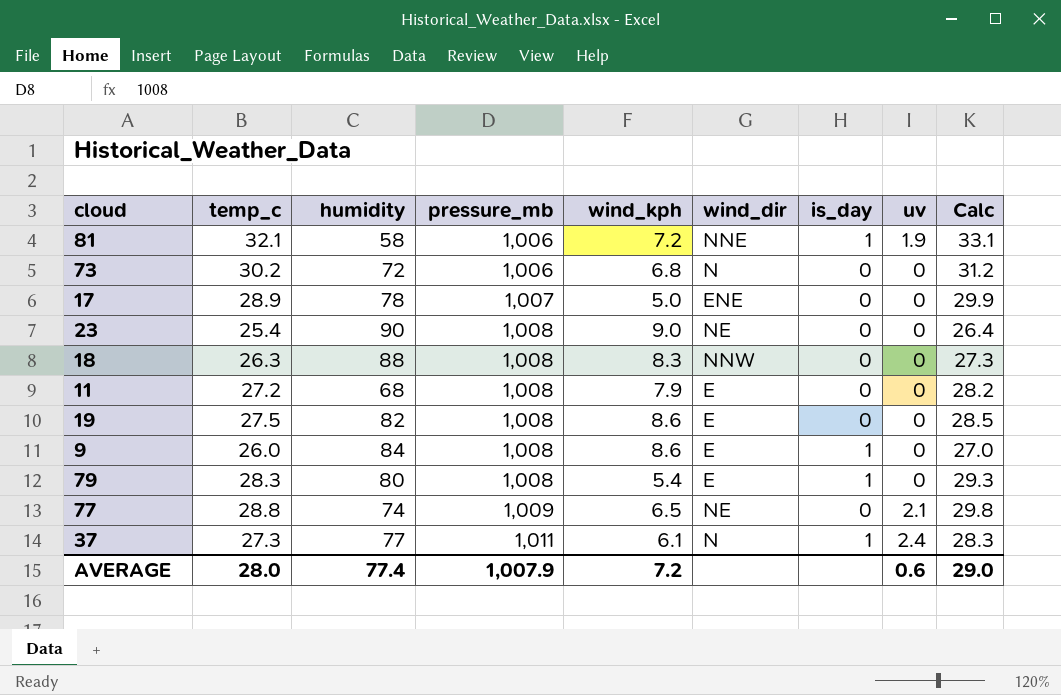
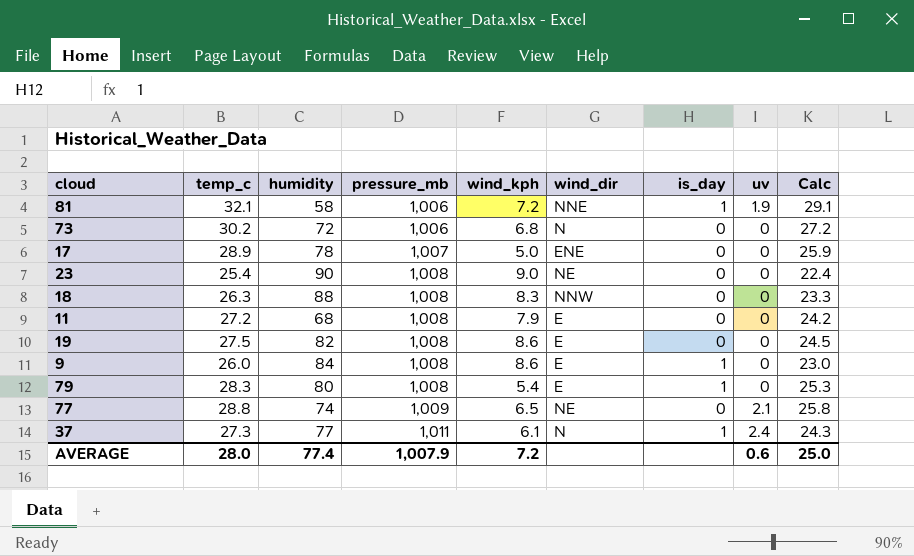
column Calc | formula: [temp_c] + 1 -> [temp_c] - 3
AVERAGE | Calc: 29.0 -> 25.0

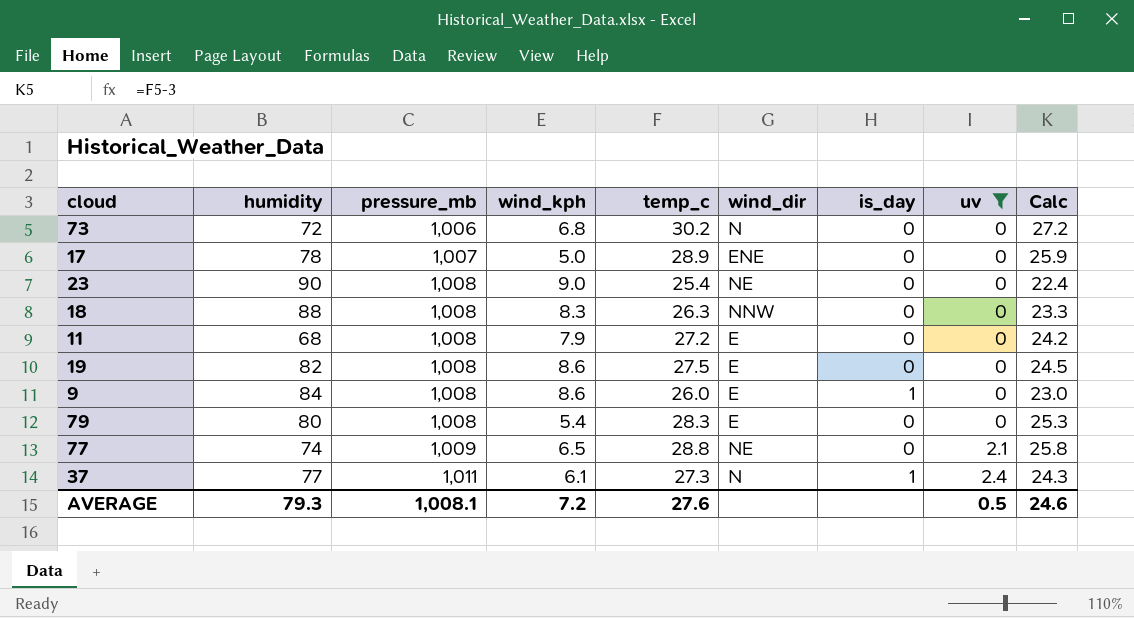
filter: none -> uv != 1.9
column temp_c | position: 2 -> 5
79 | is_day: 1 -> 0
AVERAGE | humidity: 77.4 -> 79.3
AVERAGE | pressure_mb: 1,007.9 -> 1,008.1
AVERAGE | temp_c: 28.0 -> 27.6
AVERAGE | uv: 0.6 -> 0.5
AVERAGE | Calc: 25.0 -> 24.6

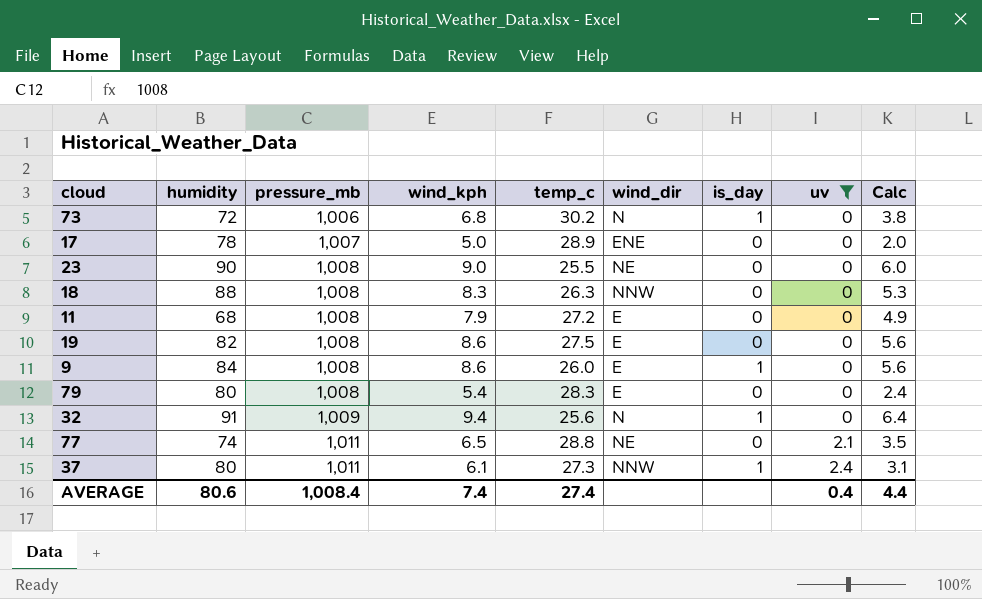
column Calc | formula: [temp_c] - 3 -> [wind_kph] - 3
73 | is_day: 0 -> 1
23 | temp_c: 25.4 -> 25.5
row 32: none -> 91 | 1,009 | 9.4 | 25.6 | N | 1 | 0 | 6.4
77 | pressure_mb: 1,009 -> 1,011
37 | humidity: 77 -> 80
37 | wind_dir: N -> NNW
AVERAGE | humidity: 79.3 -> 80.6
AVERAGE | pressure_mb: 1,008.1 -> 1,008.4
AVERAGE | wind_kph: 7.2 -> 7.4
AVERAGE | temp_c: 27.6 -> 27.4
AVERAGE | uv: 0.5 -> 0.4
AVERAGE | Calc: 24.6 -> 4.4

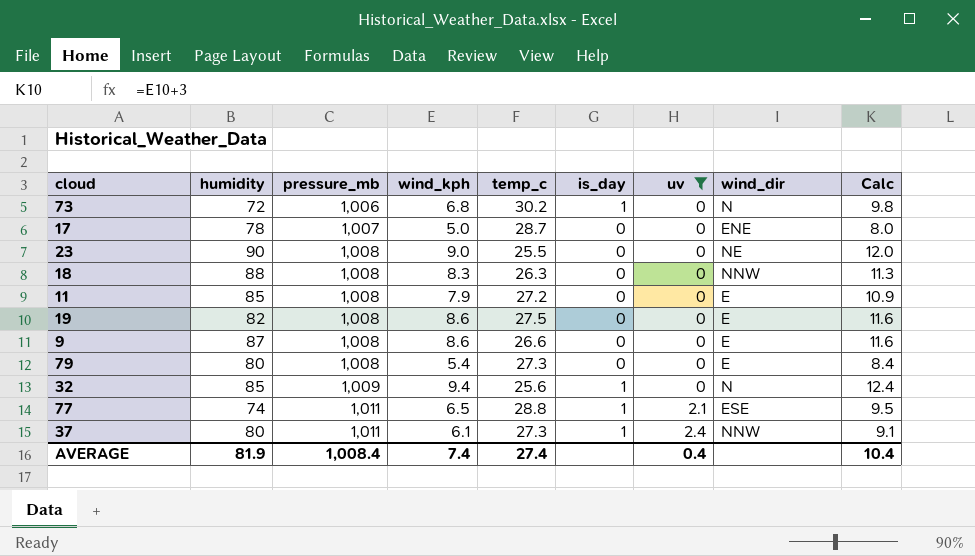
column wind_dir | position: 6 -> 8
column Calc | formula: [wind_kph] - 3 -> [wind_kph] + 3
17 | temp_c: 28.9 -> 28.7
11 | humidity: 68 -> 85
9 | humidity: 84 -> 87
9 | temp_c: 26.0 -> 26.6
9 | is_day: 1 -> 0
79 | temp_c: 28.3 -> 27.3
32 | humidity: 91 -> 85
77 | is_day: 0 -> 1
77 | wind_dir: NE -> ESE
AVERAGE | humidity: 80.6 -> 81.9
AVERAGE | Calc: 4.4 -> 10.4

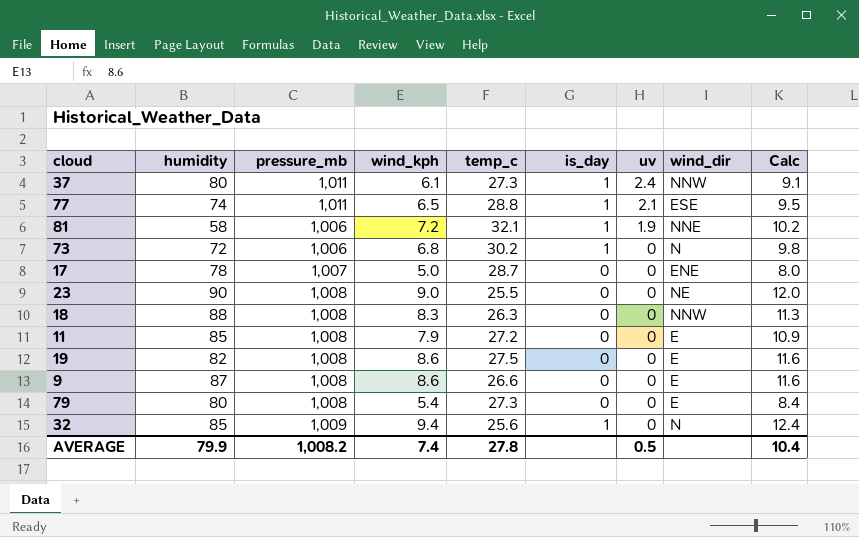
filter: uv != 1.9 -> none
row order: pressure_mb ascending -> uv descending
AVERAGE | humidity: 81.9 -> 79.9
AVERAGE | pressure_mb: 1,008.4 -> 1,008.2
AVERAGE | temp_c: 27.4 -> 27.8
AVERAGE | uv: 0.4 -> 0.5

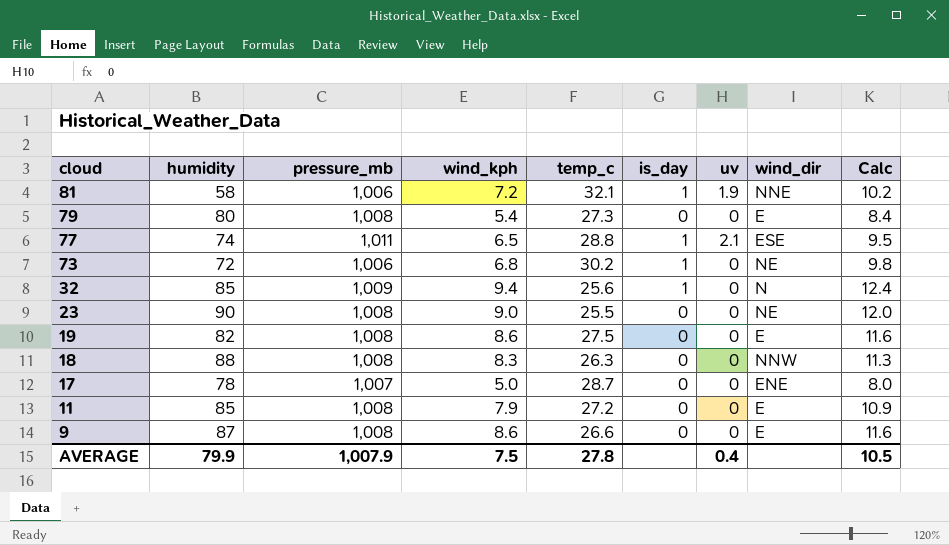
row order: uv descending -> cloud descending
row 37: 80 | 1,011 | 6.1 | 27.3 | 1 | 2.4 | NNW | 9.1 -> none
73 | wind_dir: N -> NE
AVERAGE | pressure_mb: 1,008.2 -> 1,007.9
AVERAGE | wind_kph: 7.4 -> 7.5
AVERAGE | uv: 0.5 -> 0.4
AVERAGE | Calc: 10.4 -> 10.5

